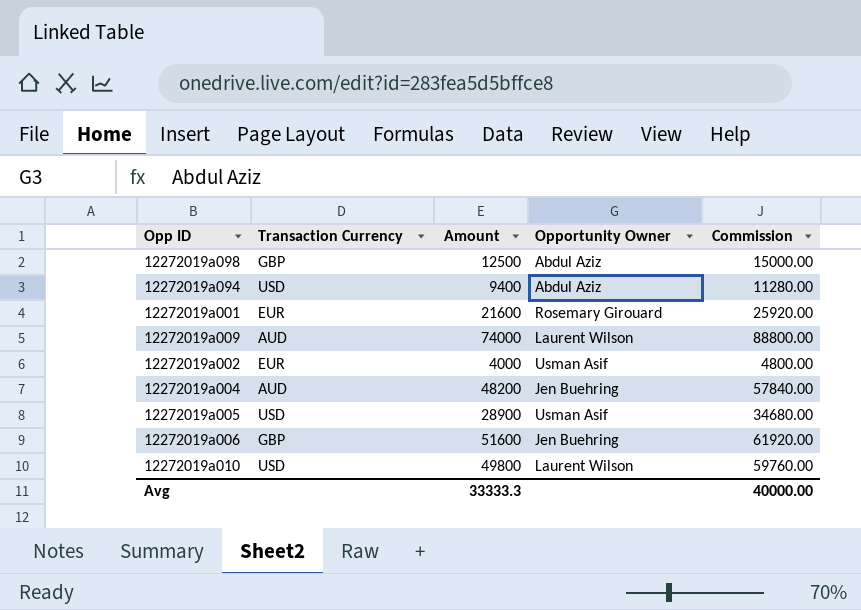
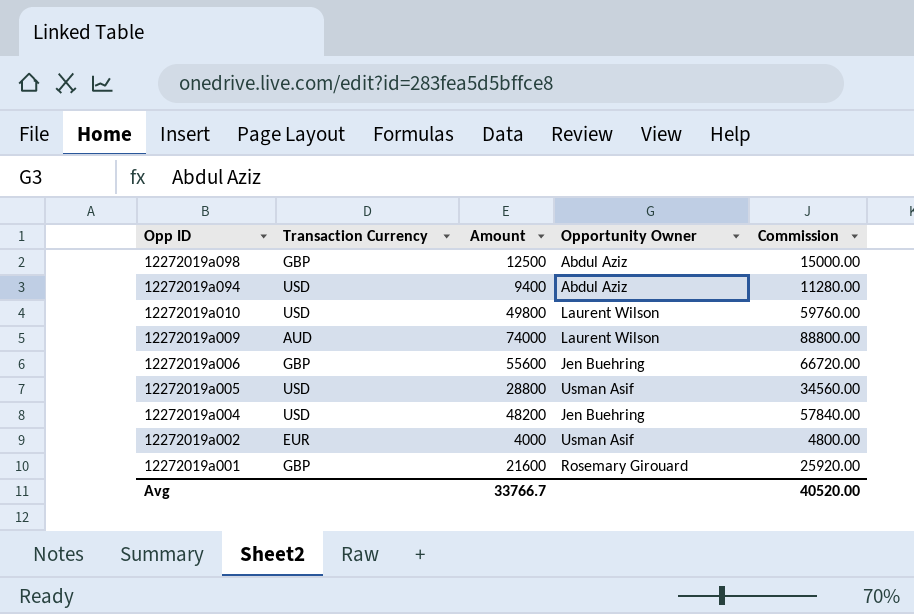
row order: none -> Opp ID descending
12272019a006 | Amount: 51600 -> 55600
12272019a006 | Commission: 61920.00 -> 66720.00
12272019a005 | Amount: 28900 -> 28800
12272019a005 | Commission: 34680.00 -> 34560.00
12272019a004 | Transaction Currency: AUD -> USD
12272019a001 | Transaction Currency: EUR -> GBP
Avg | Amount: 33333.3 -> 33766.7
Avg | Commission: 40000.00 -> 40520.00

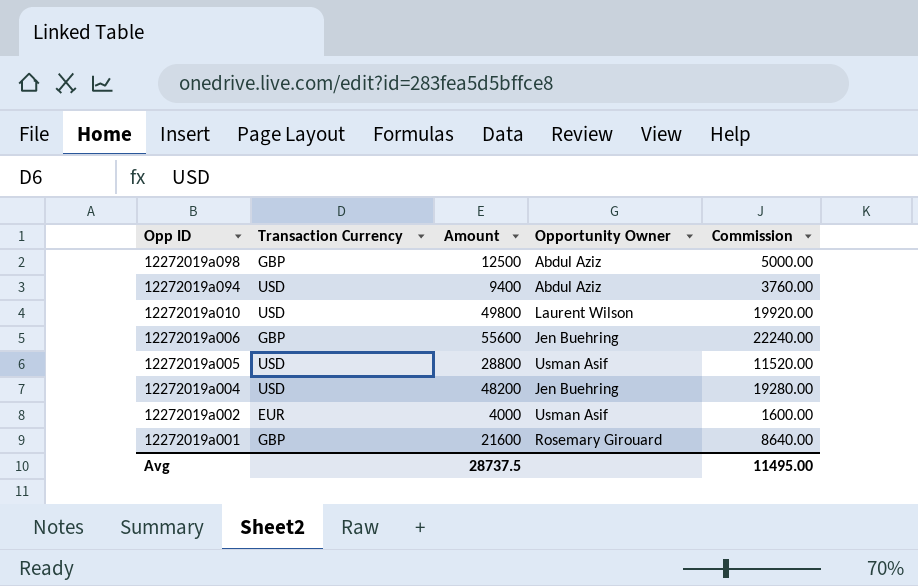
column Commission | formula: [Amount] * 1.2 -> [Amount] * 0.4
row 12272019a009: AUD | 74000 | Laurent Wilson | 88800.00 -> none
Avg | Amount: 33766.7 -> 28737.5
Avg | Commission: 40520.00 -> 11495.00

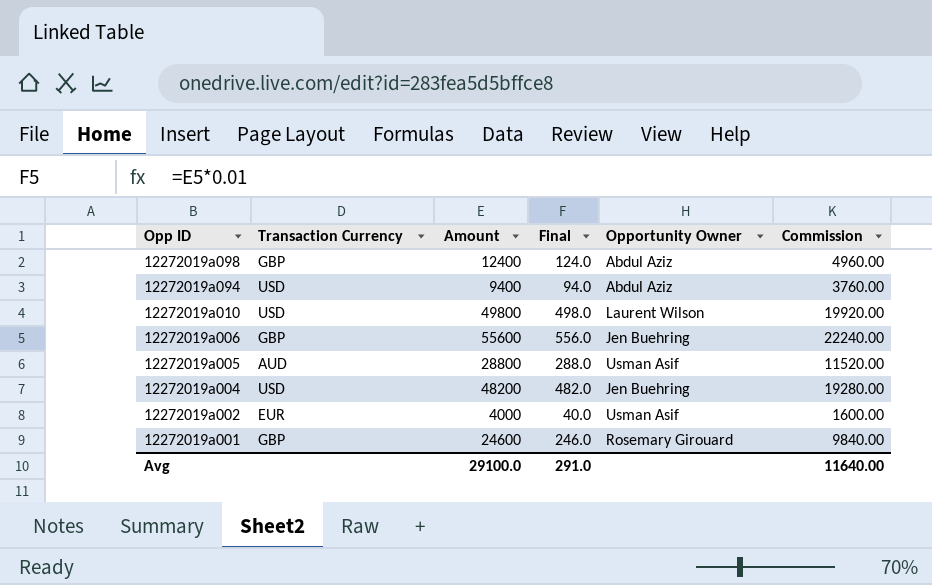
column Final | formula: none -> [Amount] * 0.01
12272019a098 | Amount: 12500 -> 12400
12272019a098 | Commission: 5000.00 -> 4960.00
12272019a005 | Transaction Currency: USD -> AUD
12272019a001 | Amount: 21600 -> 24600
12272019a001 | Commission: 8640.00 -> 9840.00
Avg | Amount: 28737.5 -> 29100.0
Avg | Commission: 11495.00 -> 11640.00

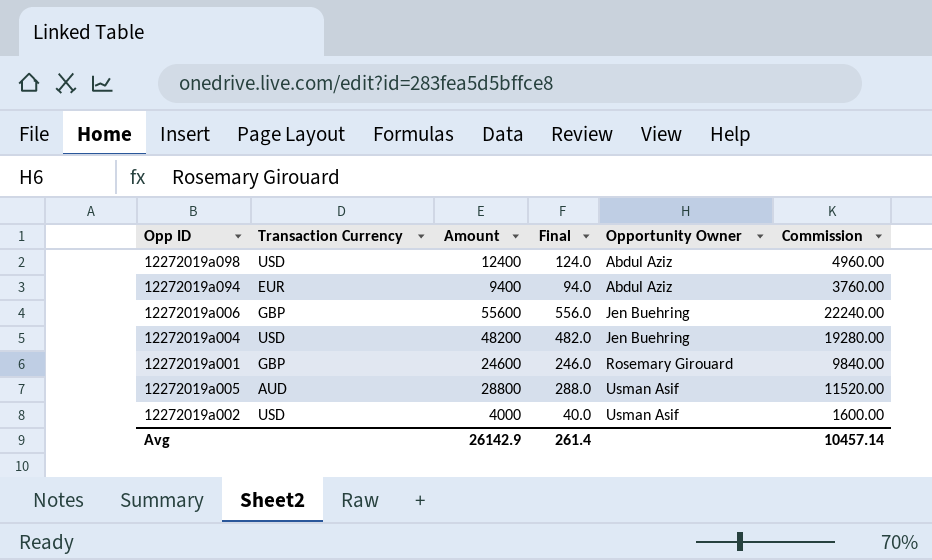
row order: Opp ID descending -> Opportunity Owner ascending
row 12272019a010: USD | 49800 | 498.0 | Laurent Wilson | 19920.00 -> none
12272019a098 | Transaction Currency: GBP -> USD
12272019a094 | Transaction Currency: USD -> EUR
12272019a002 | Transaction Currency: EUR -> USD
Avg | Amount: 29100.0 -> 26142.9
Avg | Final: 291.0 -> 261.4
Avg | Commission: 11640.00 -> 10457.14

